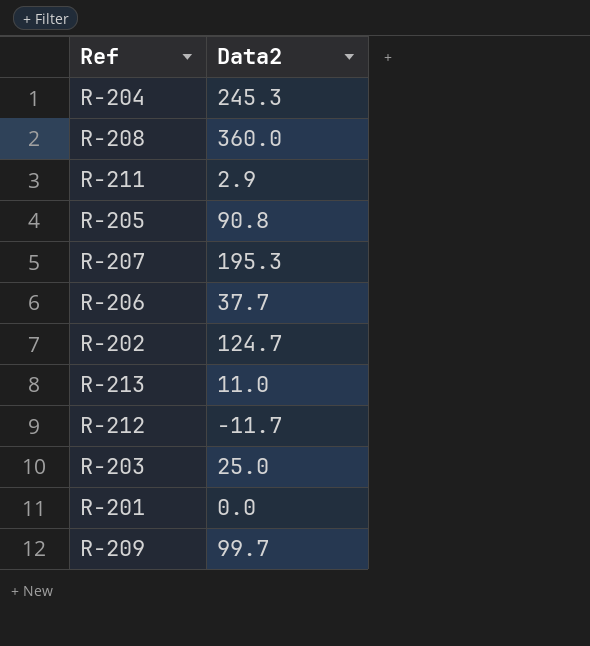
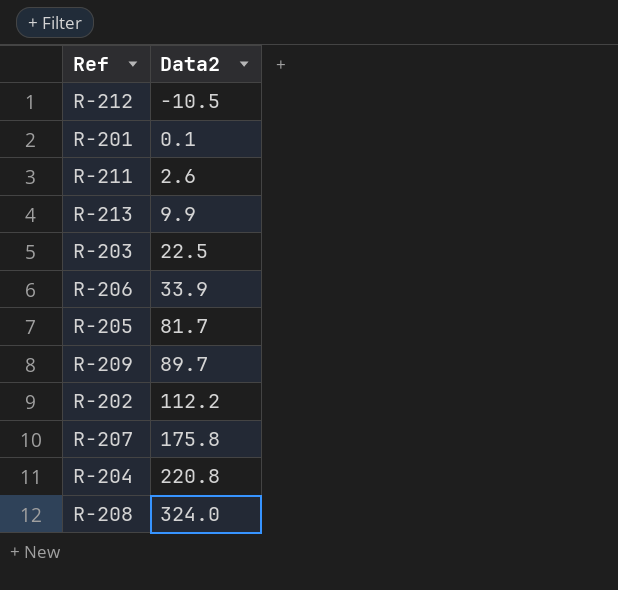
row order: none -> Data2 ascending
R-212 | Data2: -11.7 -> -10.5
R-201 | Data2: 0.0 -> 0.1
R-211 | Data2: 2.9 -> 2.6
R-213 | Data2: 11.0 -> 9.9
R-203 | Data2: 25.0 -> 22.5
R-206 | Data2: 37.7 -> 33.9
R-205 | Data2: 90.8 -> 81.7
R-209 | Data2: 99.7 -> 89.7
R-202 | Data2: 124.7 -> 112.2
R-207 | Data2: 195.3 -> 175.8
R-204 | Data2: 245.3 -> 220.8
R-208 | Data2: 360.0 -> 324.0

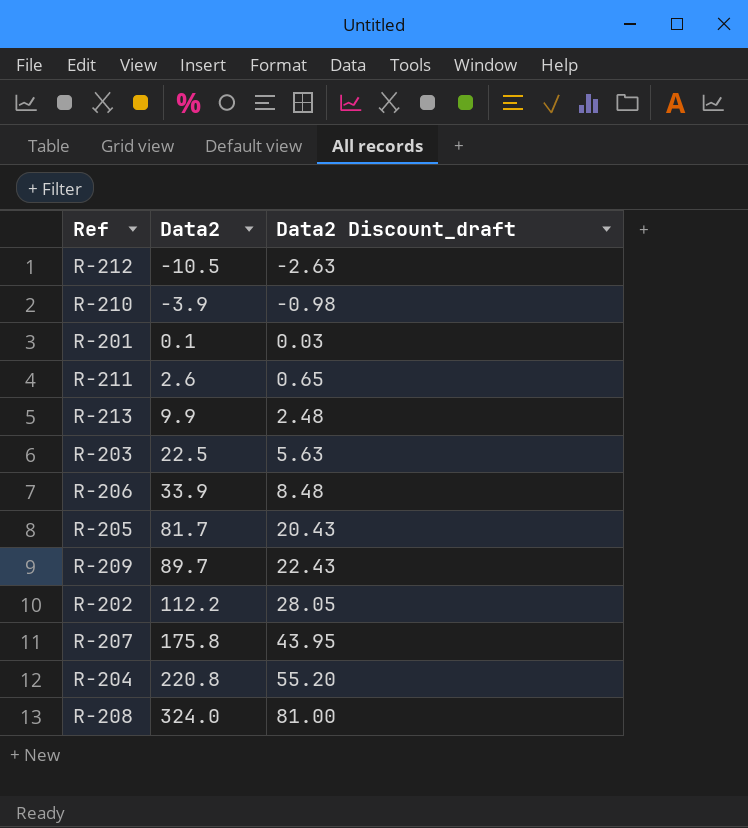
column Data2 Discount_draft | formula: none -> [Data2] * 0.25
row R-210: none -> -3.9 | -0.98

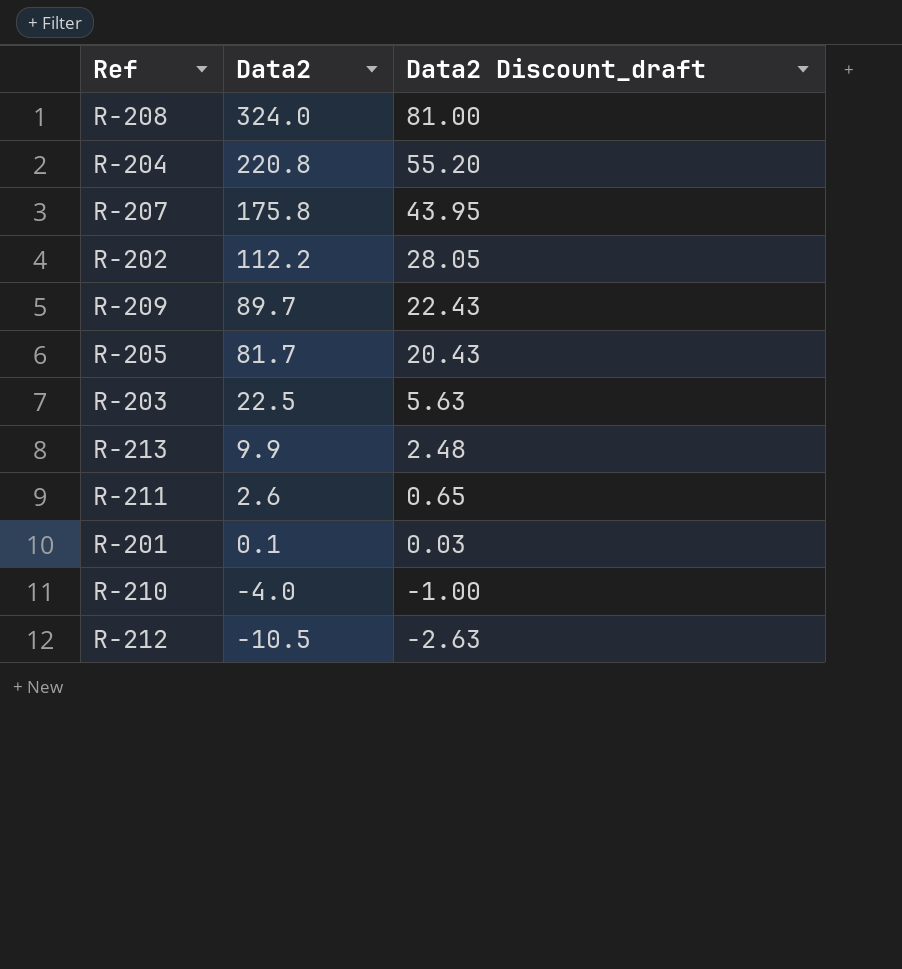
row order: Data2 ascending -> Data2 descending
row R-206: 33.9 | 8.48 -> none
R-210 | Data2: -3.9 -> -4.0
R-210 | Data2 Discount_draft: -0.98 -> -1.00

